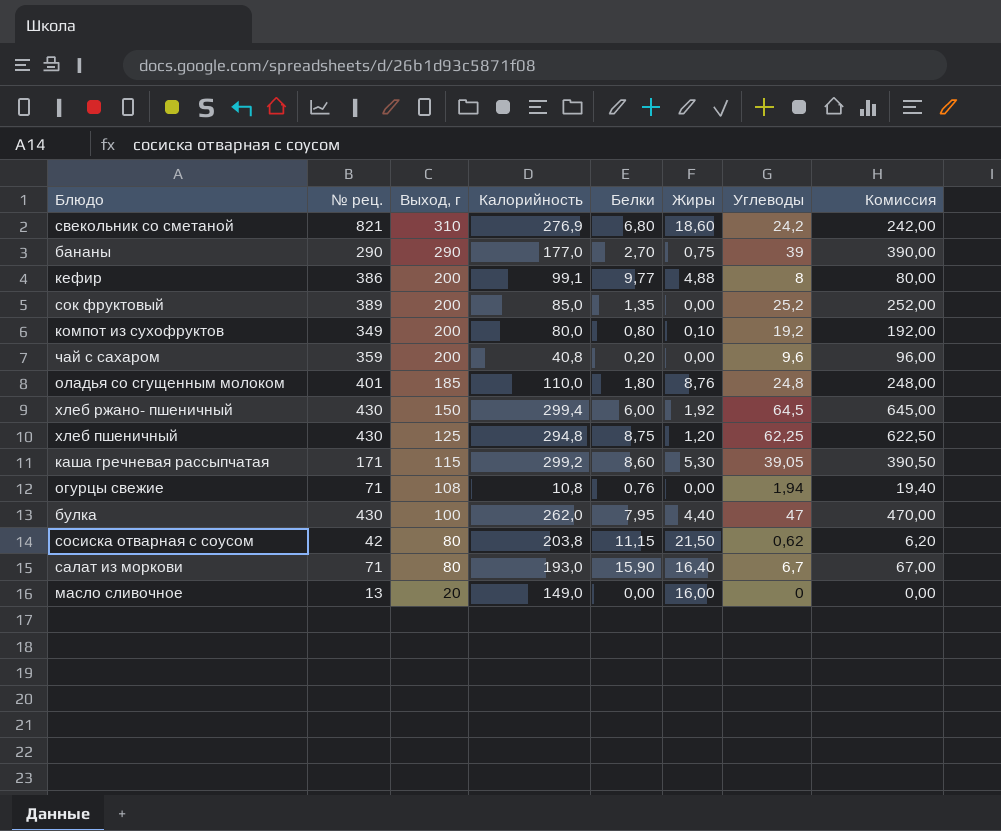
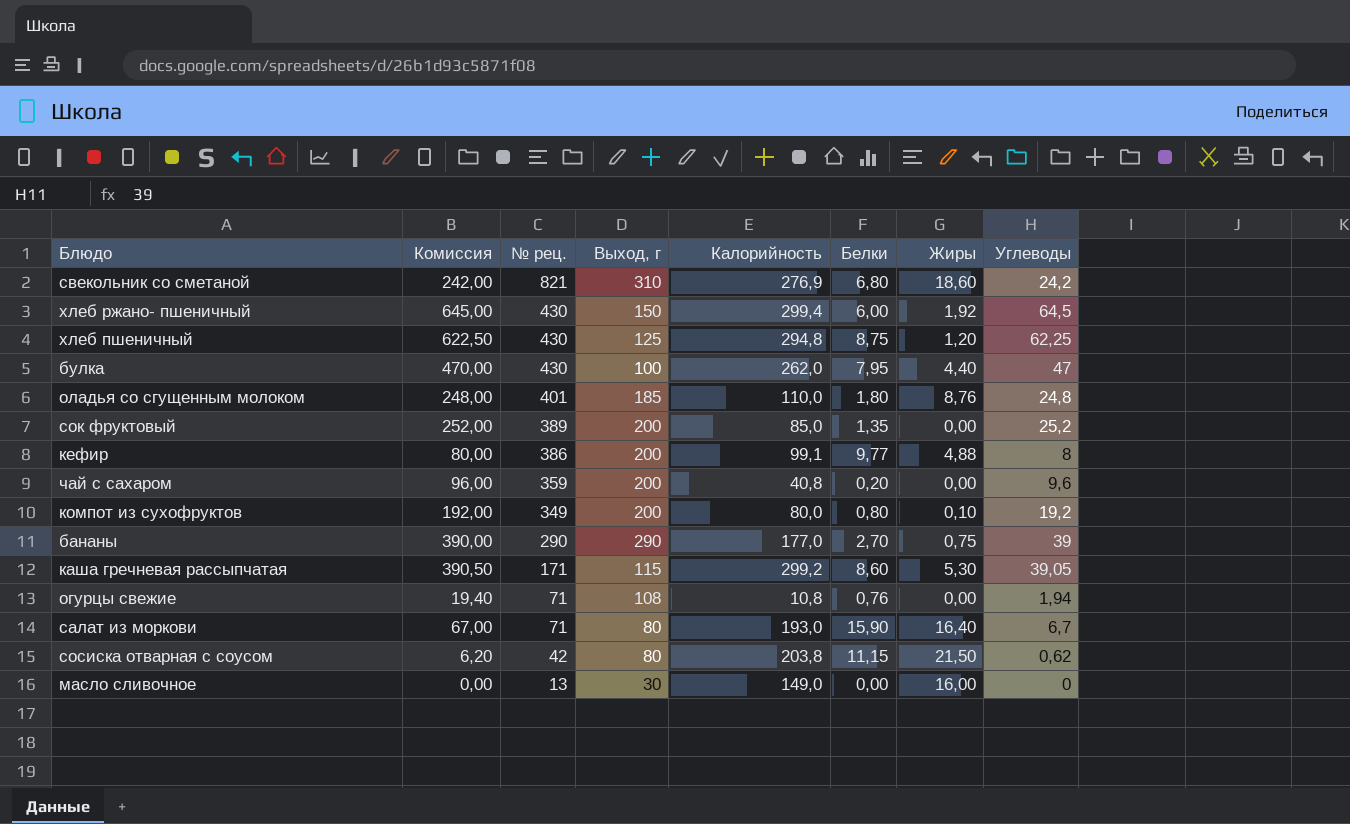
row order: Выход, г descending -> № рец. descending
column Комиссия | position: 8 -> 2
масло сливочное | Выход, г: 20 -> 30

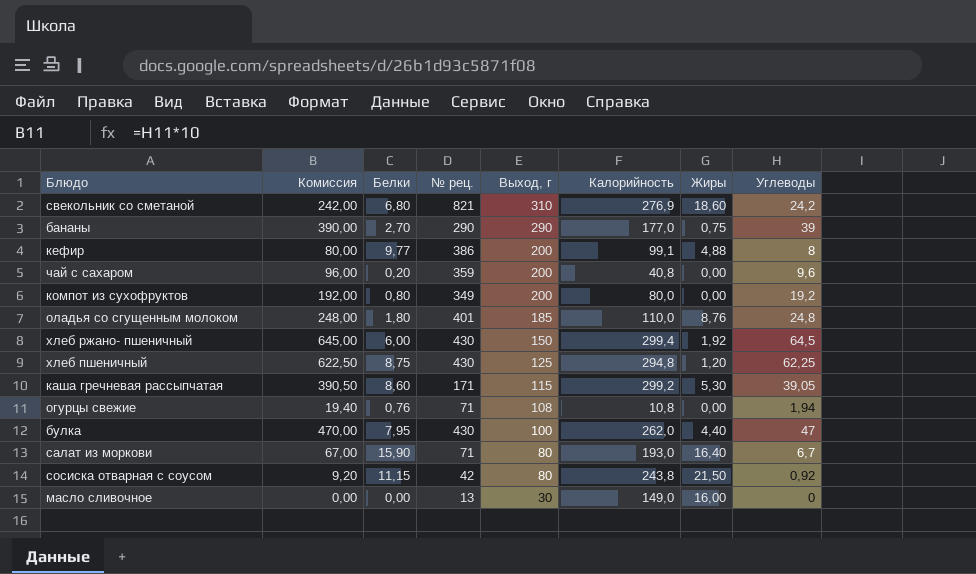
row order: № рец. descending -> Выход, г descending
column Белки | position: 6 -> 3
row сок фруктовый: 252,00 | 389 | 200 | 85,0 | 1,35 | 0,00 | 25,2 -> none
компот из сухофруктов | Жиры: 0,10 -> 0,00
сосиска отварная с соусом | Комиссия: 6,20 -> 9,20
сосиска отварная с соусом | Калорийность: 203,8 -> 243,8
сосиска отварная с соусом | Углеводы: 0,62 -> 0,92

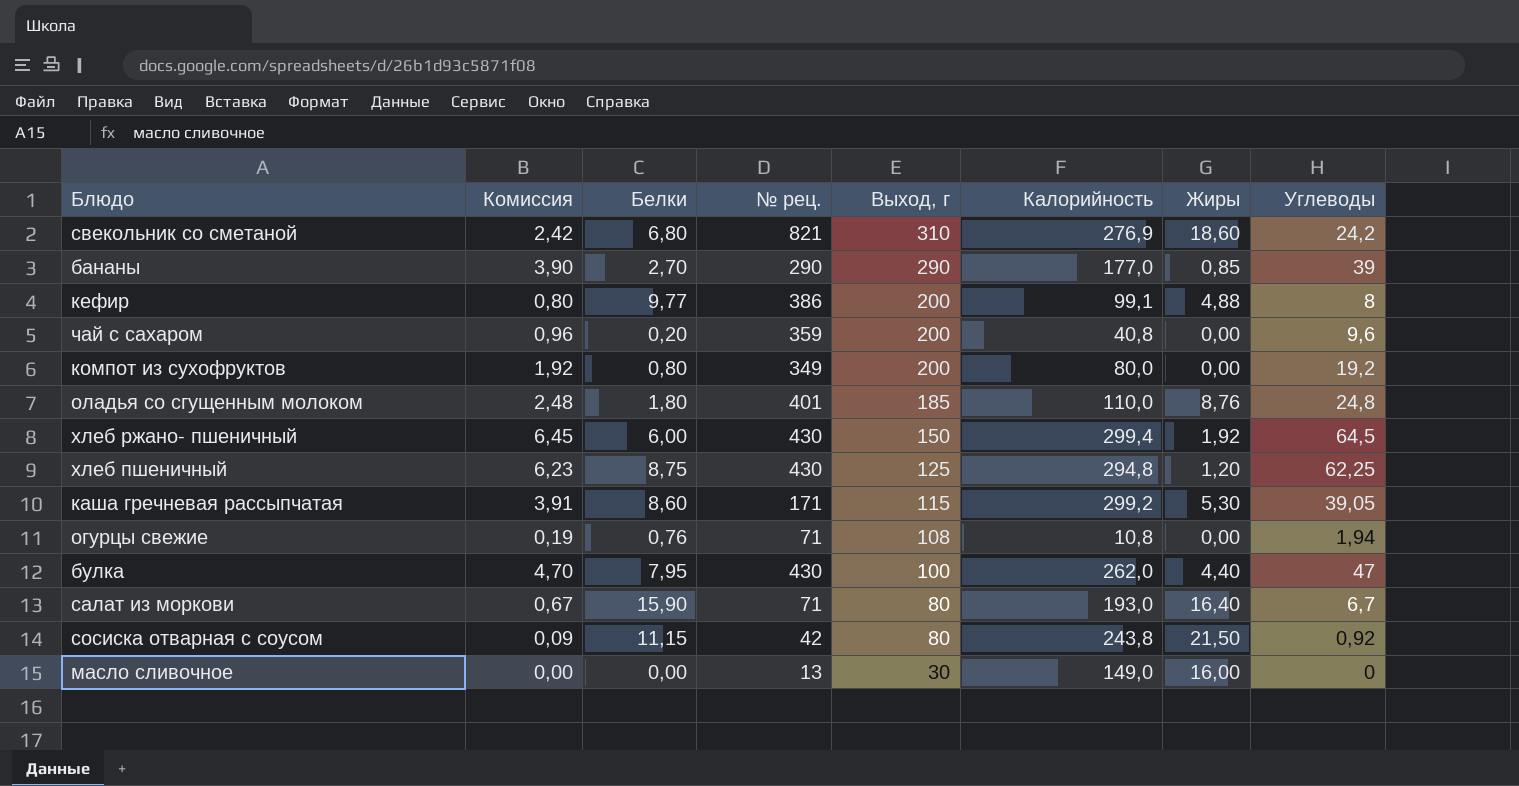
column Комиссия | formula: [Углеводы] * 10 -> [Углеводы] * 0,1
бананы | Жиры: 0,75 -> 0,85

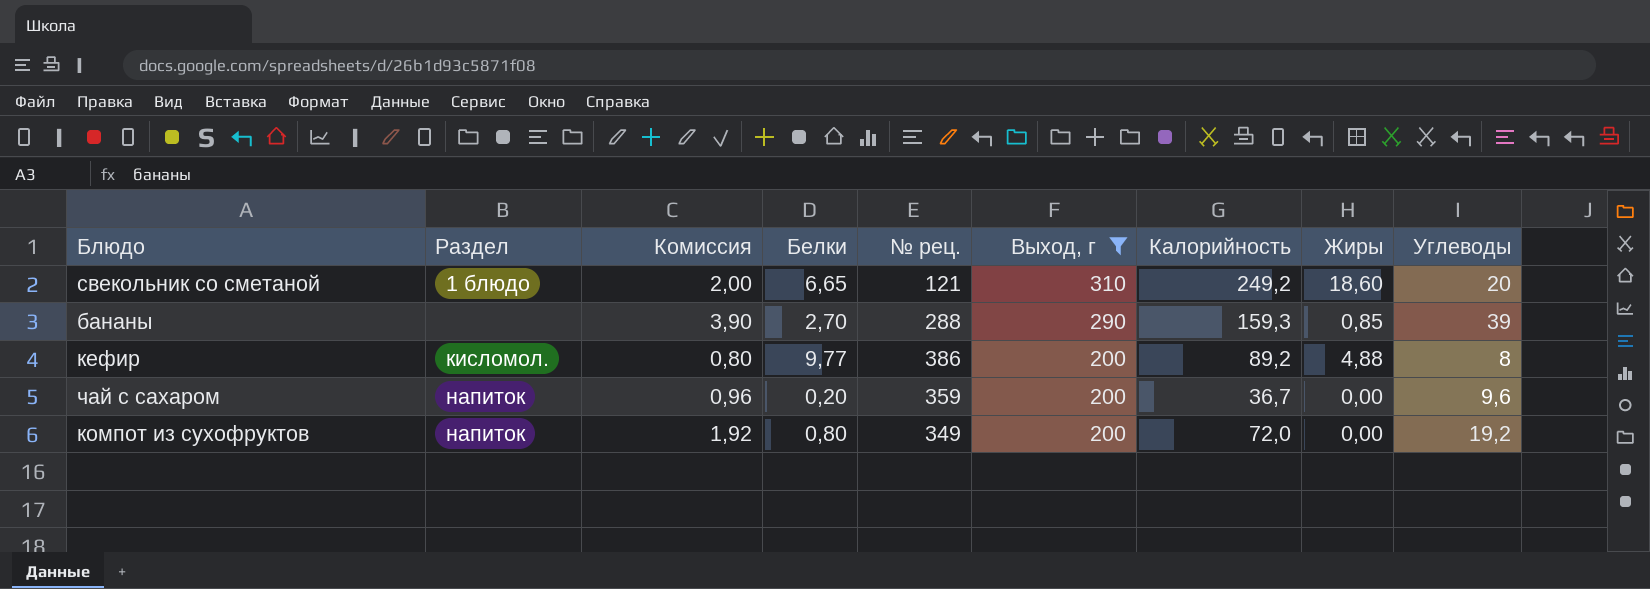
filter: none -> Выход, г >= 200
column Раздел | position: none -> 2
свекольник со сметаной | Комиссия: 2,42 -> 2,00
свекольник со сметаной | Белки: 6,80 -> 6,65
свекольник со сметаной | № рец.: 821 -> 121
свекольник со сметаной | Калорийность: 276,9 -> 249,2
свекольник со сметаной | Углеводы: 24,2 -> 20
бананы | № рец.: 290 -> 288
бананы | Калорийность: 177,0 -> 159,3
кефир | Калорийность: 99,1 -> 89,2
чай с сахаром | Калорийность: 40,8 -> 36,7
компот из сухофруктов | Калорийность: 80,0 -> 72,0

